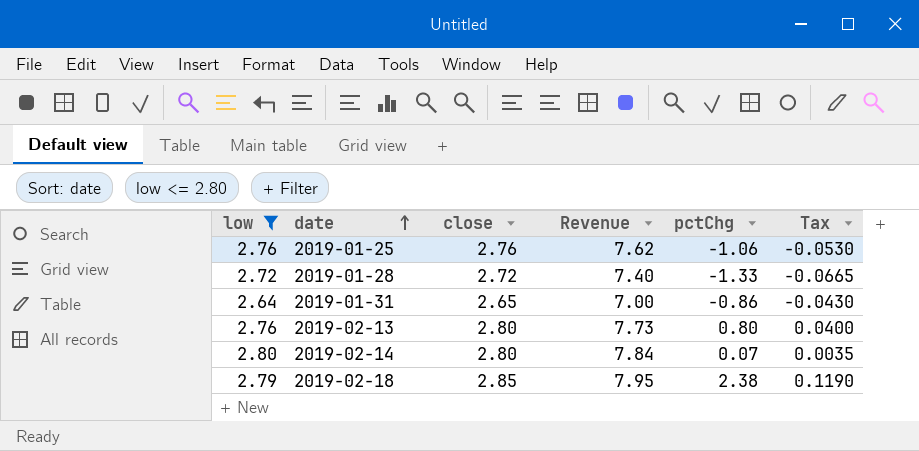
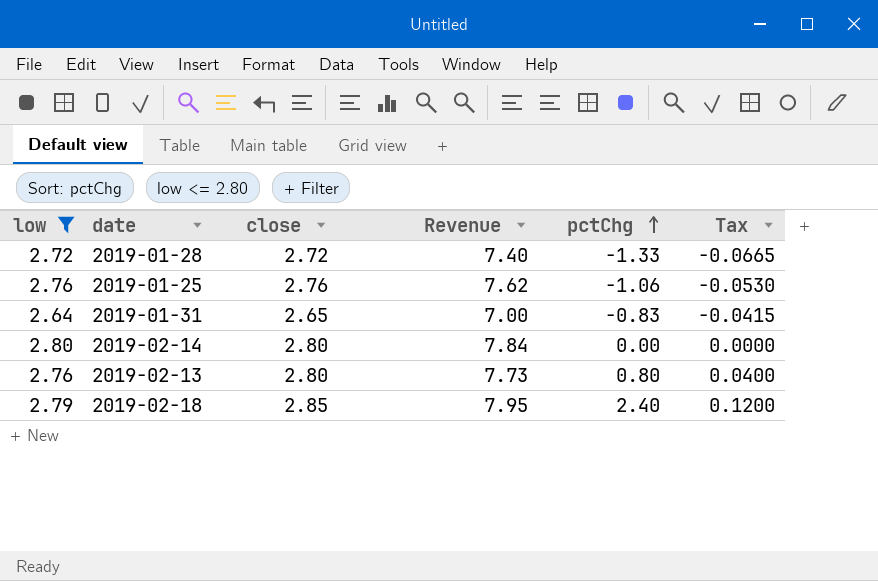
row order: date ascending -> pctChg ascending
2019-01-31 | pctChg: -0.86 -> -0.83
2019-01-31 | Tax: -0.0430 -> -0.0415
2019-02-14 | pctChg: 0.07 -> 0.00
2019-02-14 | Tax: 0.0035 -> 0.0000
2019-02-18 | pctChg: 2.38 -> 2.40
2019-02-18 | Tax: 0.1190 -> 0.1200

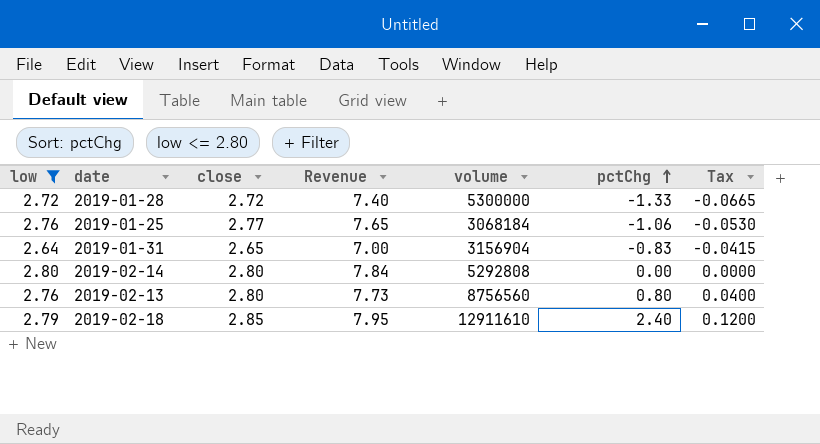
column volume | position: none -> 5
2019-01-25 | close: 2.76 -> 2.77
2019-01-25 | Revenue: 7.62 -> 7.65

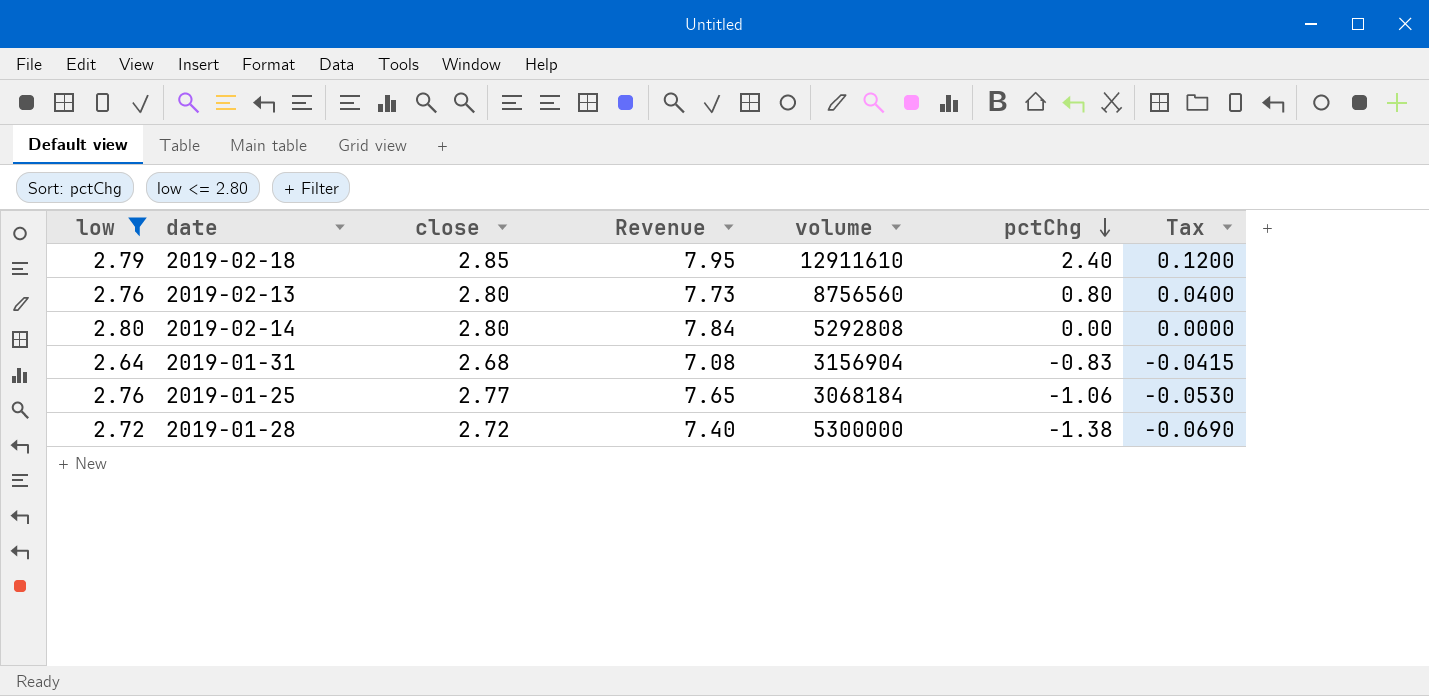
row order: pctChg ascending -> pctChg descending
2019-01-31 | close: 2.65 -> 2.68
2019-01-31 | Revenue: 7.00 -> 7.08
2019-01-28 | pctChg: -1.33 -> -1.38
2019-01-28 | Tax: -0.0665 -> -0.0690

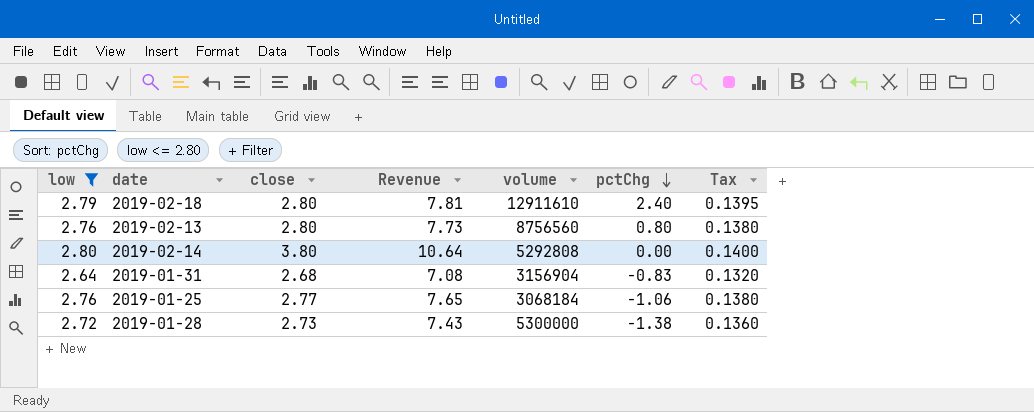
column Tax | formula: [pctChg] * 0.05 -> [low] * 0.05
2019-02-18 | close: 2.85 -> 2.80
2019-02-18 | Revenue: 7.95 -> 7.81
2019-02-14 | close: 2.80 -> 3.80
2019-02-14 | Revenue: 7.84 -> 10.64
2019-01-28 | close: 2.72 -> 2.73
2019-01-28 | Revenue: 7.40 -> 7.43

